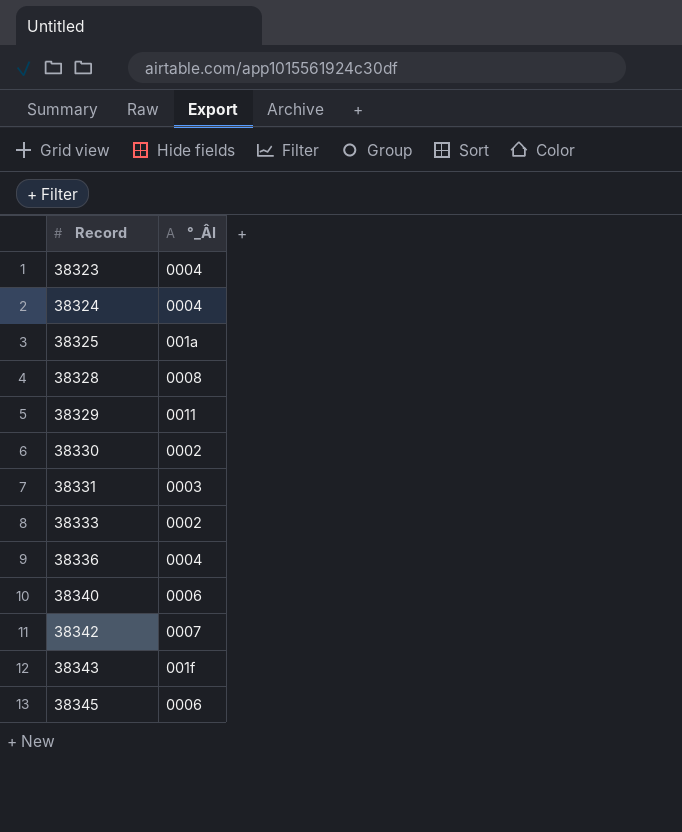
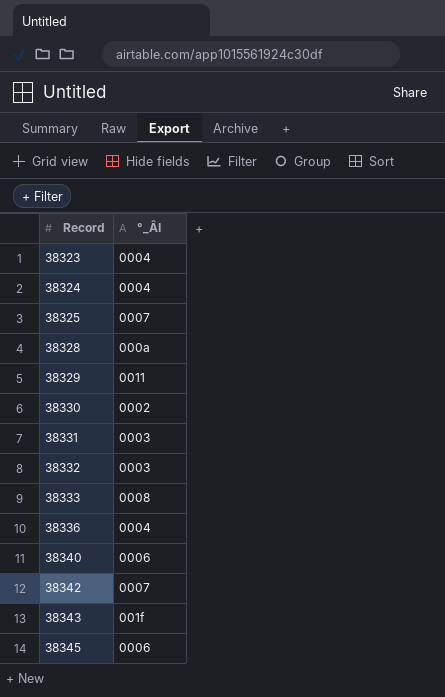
38325 | °_ÂI: 001a -> 0007
38328 | °_ÂI: 0008 -> 000a
row 38332: none -> 0003
38333 | °_ÂI: 0002 -> 0008

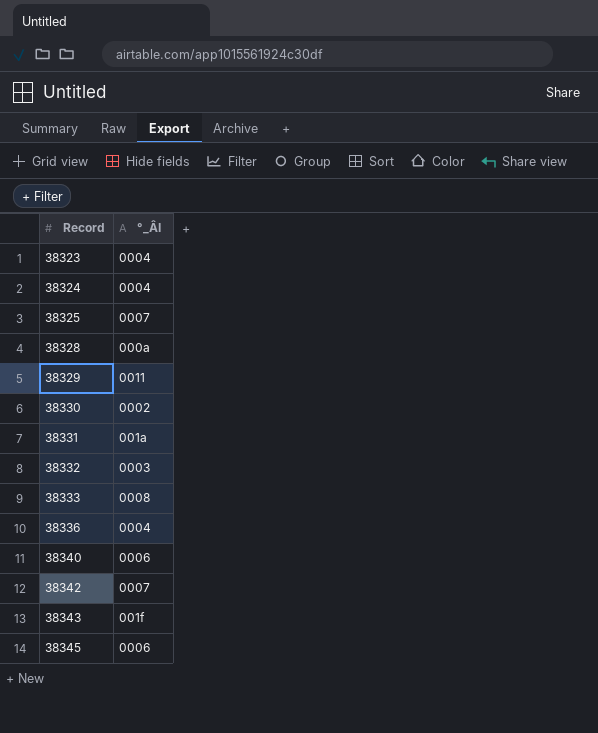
38331 | °_ÂI: 0003 -> 001a

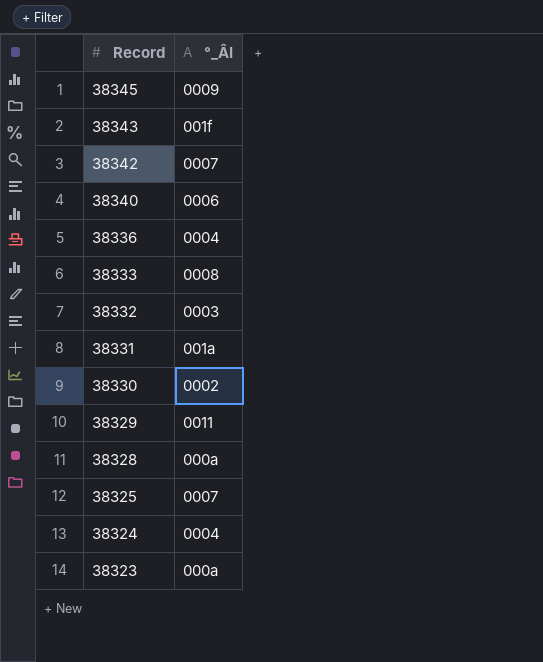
row order: Record ascending -> Record descending
38345 | °_ÂI: 0006 -> 0009
38323 | °_ÂI: 0004 -> 000a

